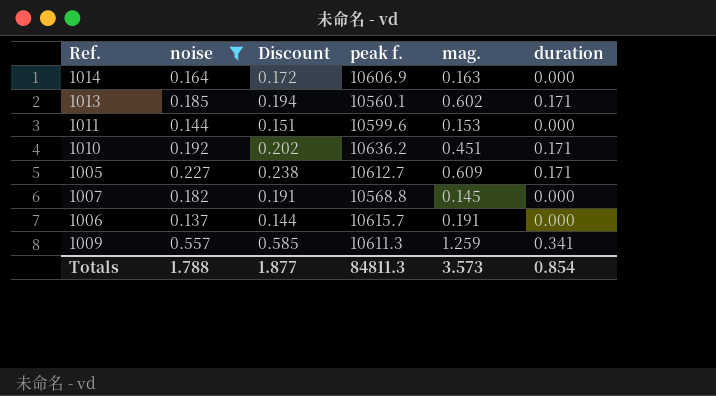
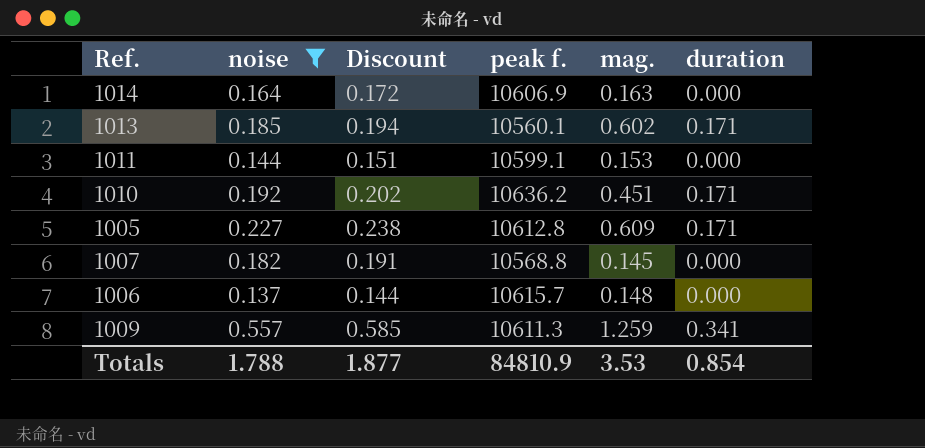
1011 | peak f.: 10599.6 -> 10599.1
1005 | peak f.: 10612.7 -> 10612.8
1006 | mag.: 0.191 -> 0.148
Totals | peak f.: 84811.3 -> 84810.9
Totals | mag.: 3.573 -> 3.53

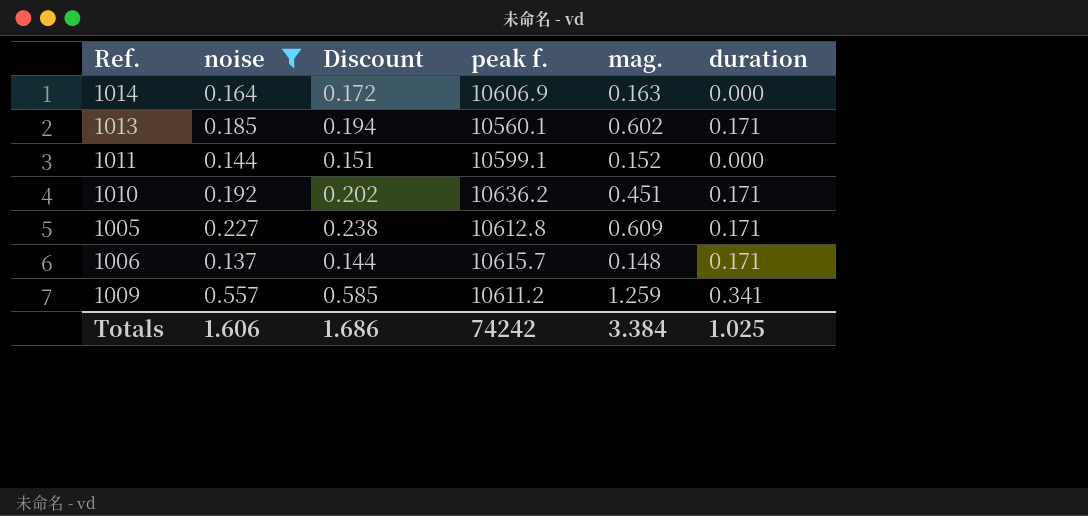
row 1007: 0.182 | 0.191 | 10568.8 | 0.145 | 0.000 -> none
1011 | mag.: 0.153 -> 0.152
1006 | duration: 0.000 -> 0.171
1009 | peak f.: 10611.3 -> 10611.2
Totals | noise: 1.788 -> 1.606
Totals | Discount: 1.877 -> 1.686
Totals | peak f.: 84810.9 -> 74242
Totals | mag.: 3.53 -> 3.384
Totals | duration: 0.854 -> 1.025

